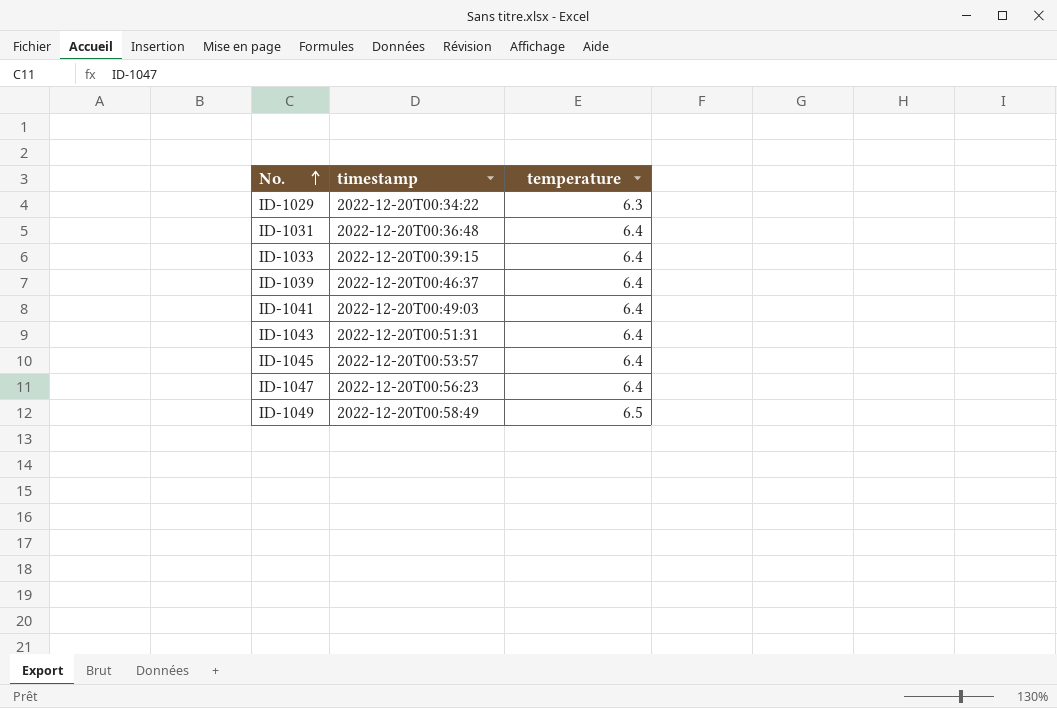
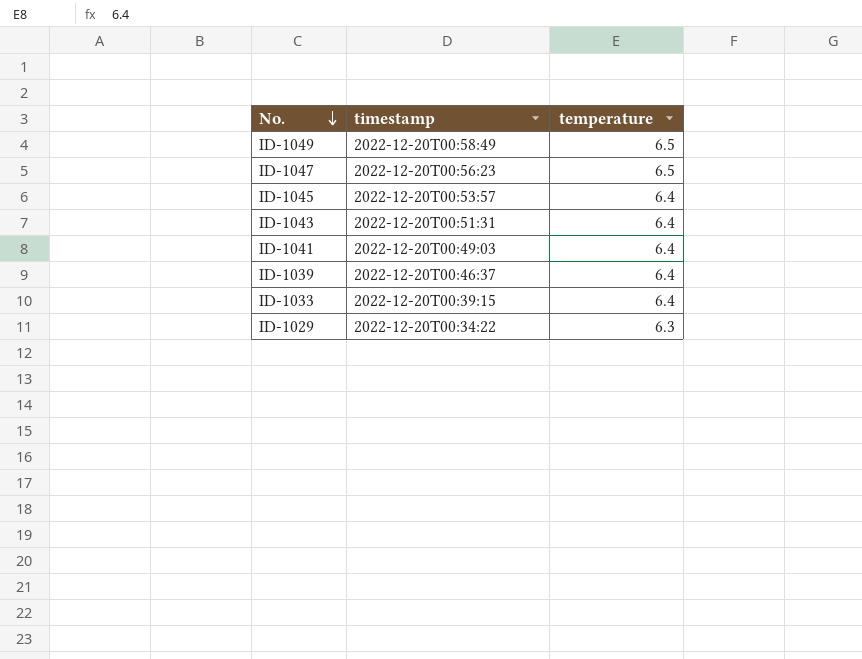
row order: No. ascending -> No. descending
row ID-1031: 2022-12-20T00:36:48 | 6.4 -> none
ID-1047 | temperature: 6.4 -> 6.5

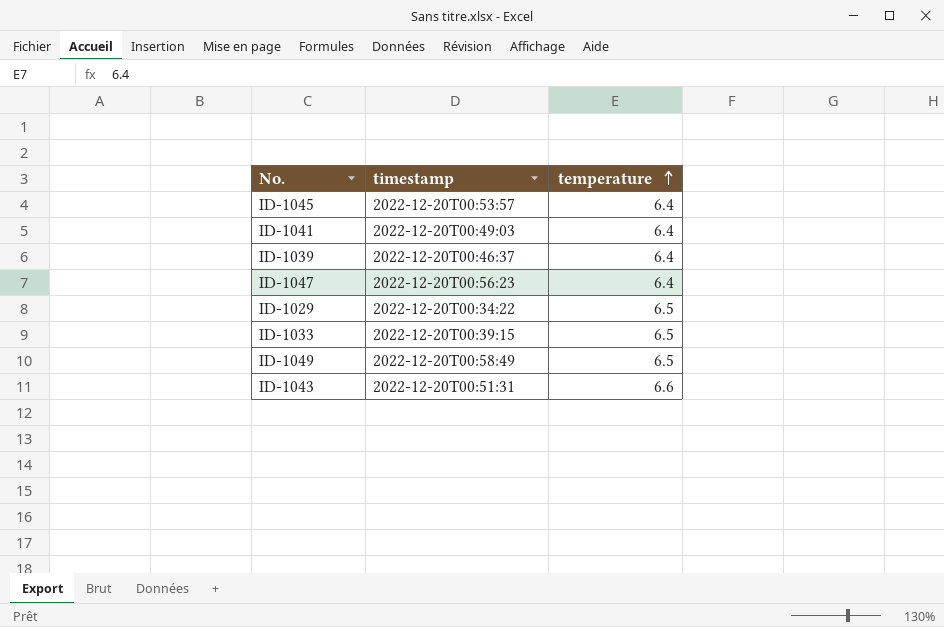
row order: No. descending -> temperature ascending
ID-1047 | temperature: 6.5 -> 6.4
ID-1029 | temperature: 6.3 -> 6.5
ID-1033 | temperature: 6.4 -> 6.5
ID-1043 | temperature: 6.4 -> 6.6

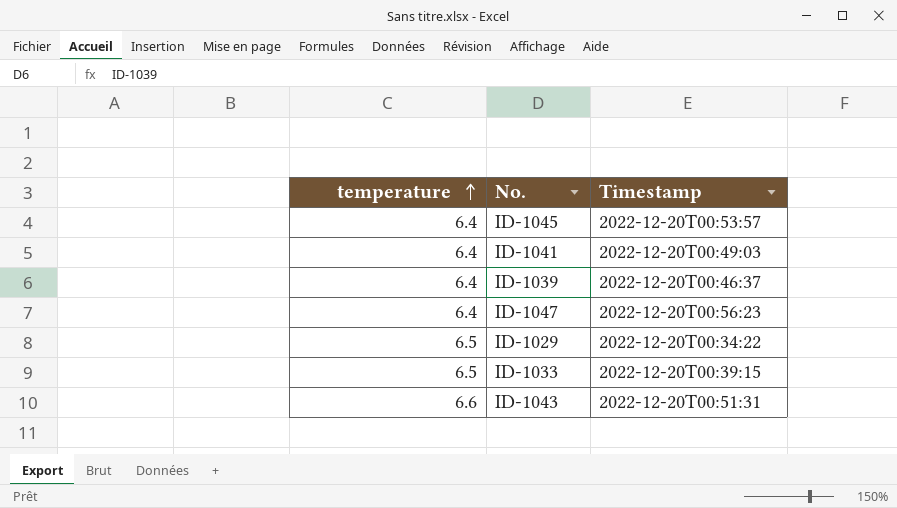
column temperature | position: 3 -> 1
column name: timestamp -> Timestamp
row ID-1049: 2022-12-20T00:58:49 | 6.5 -> none

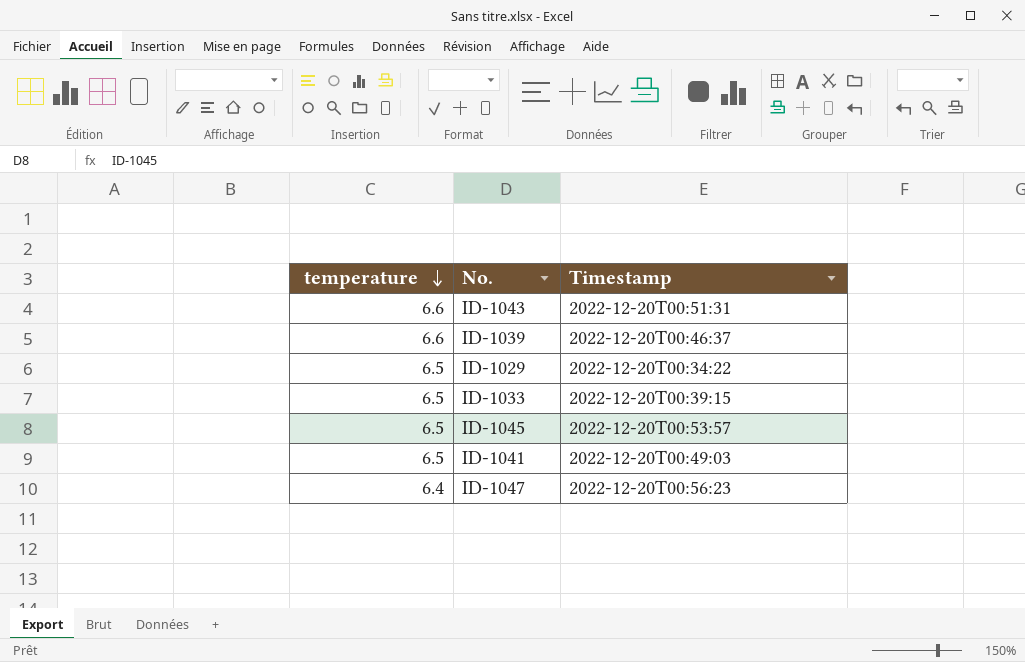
row order: temperature ascending -> temperature descending
ID-1039 | temperature: 6.4 -> 6.6
ID-1045 | temperature: 6.4 -> 6.5
ID-1041 | temperature: 6.4 -> 6.5

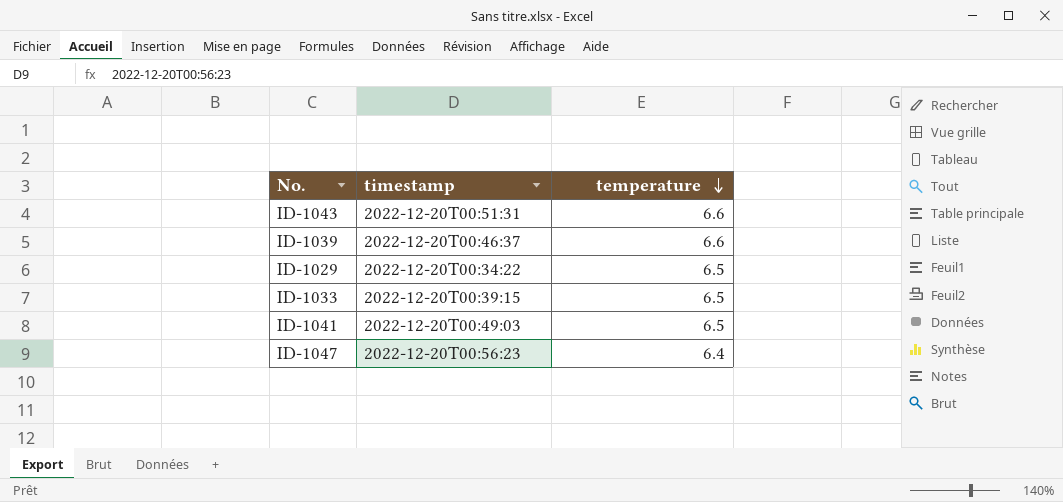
column name: Timestamp -> timestamp
column temperature | position: 1 -> 3
row ID-1045: 6.5 | 2022-12-20T00:53:57 -> none

